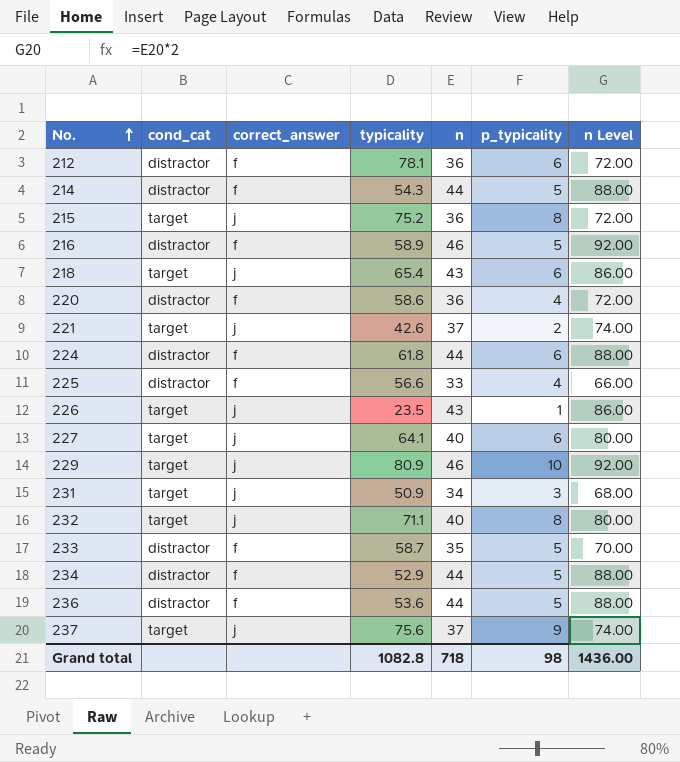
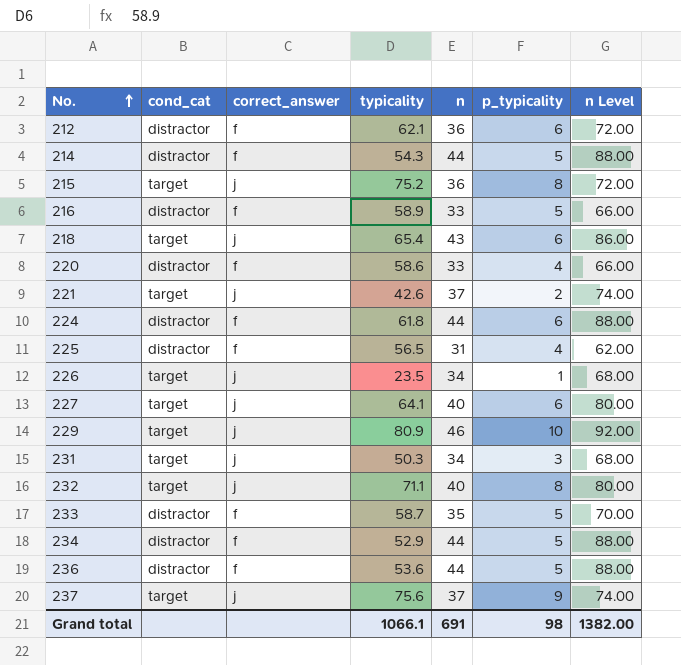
212 | typicality: 78.1 -> 62.1
216 | n: 46 -> 33
216 | n Level: 92.00 -> 66.00
220 | n: 36 -> 33
220 | n Level: 72.00 -> 66.00
225 | typicality: 56.6 -> 56.5
225 | n: 33 -> 31
225 | n Level: 66.00 -> 62.00
226 | n: 43 -> 34
226 | n Level: 86.00 -> 68.00
231 | typicality: 50.9 -> 50.3
Grand total | typicality: 1082.8 -> 1066.1
Grand total | n: 718 -> 691
Grand total | n Level: 1436.00 -> 1382.00

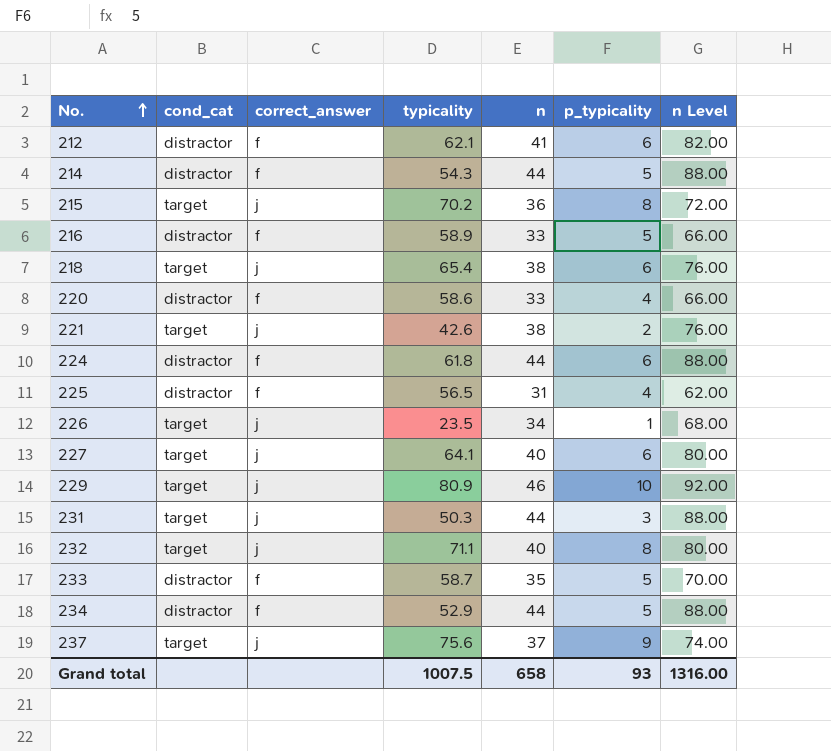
row 236: distractor | f | 53.6 | 44 | 5 | 88.00 -> none
212 | n: 36 -> 41
212 | n Level: 72.00 -> 82.00
215 | typicality: 75.2 -> 70.2
218 | n: 43 -> 38
218 | n Level: 86.00 -> 76.00
221 | n: 37 -> 38
221 | n Level: 74.00 -> 76.00
231 | n: 34 -> 44
231 | n Level: 68.00 -> 88.00
Grand total | typicality: 1066.1 -> 1007.5
Grand total | n: 691 -> 658
Grand total | p_typicality: 98 -> 93
Grand total | n Level: 1382.00 -> 1316.00

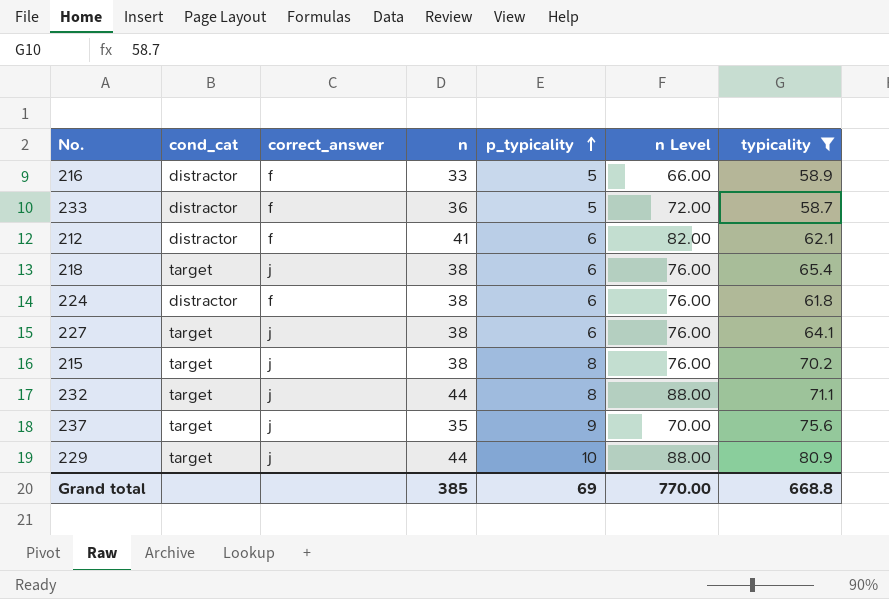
filter: none -> typicality >= 58.7
row order: No. ascending -> p_typicality ascending
column typicality | position: 4 -> 7
233 | n: 35 -> 36
233 | n Level: 70.00 -> 72.00
224 | n: 44 -> 38
224 | n Level: 88.00 -> 76.00
227 | n: 40 -> 38
227 | n Level: 80.00 -> 76.00
215 | n: 36 -> 38
215 | n Level: 72.00 -> 76.00
232 | n: 40 -> 44
232 | n Level: 80.00 -> 88.00
237 | n: 37 -> 35
237 | n Level: 74.00 -> 70.00
229 | n: 46 -> 44
229 | n Level: 92.00 -> 88.00
Grand total | n: 658 -> 385
Grand total | p_typicality: 93 -> 69
Grand total | n Level: 1316.00 -> 770.00
Grand total | typicality: 1007.5 -> 668.8

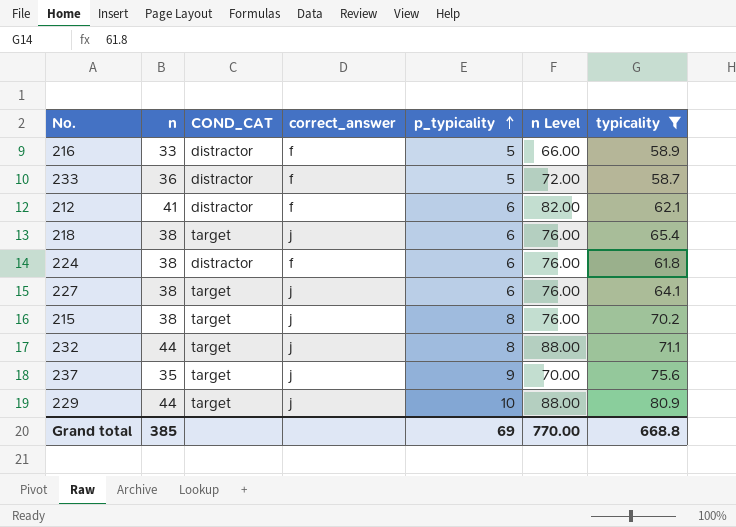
column n | position: 4 -> 2
column name: cond_cat -> COND_CAT

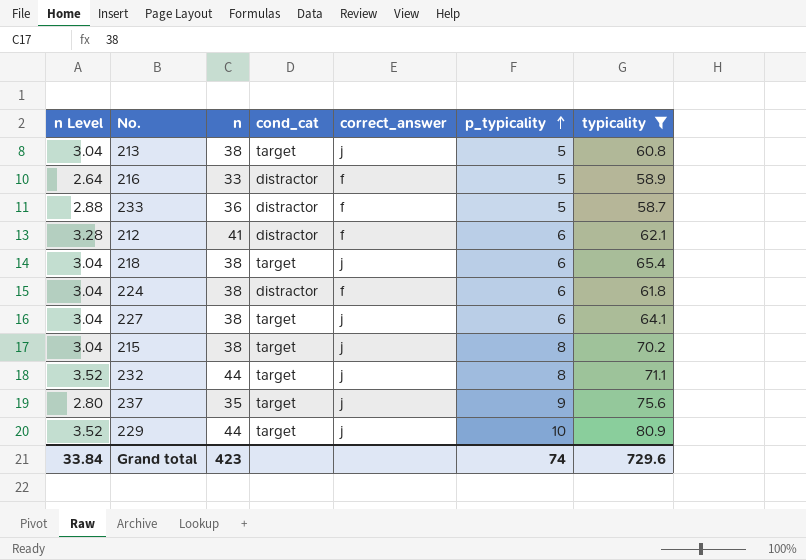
column n Level | formula: [n] * 2 -> [n] * 0.08
column n Level | position: 6 -> 1
column name: COND_CAT -> cond_cat
row 213: none -> 3.04 | 38 | target | j | 5 | 60.8
Grand total | n Level: 770.00 -> 33.84
Grand total | n: 385 -> 423
Grand total | p_typicality: 69 -> 74
Grand total | typicality: 668.8 -> 729.6

